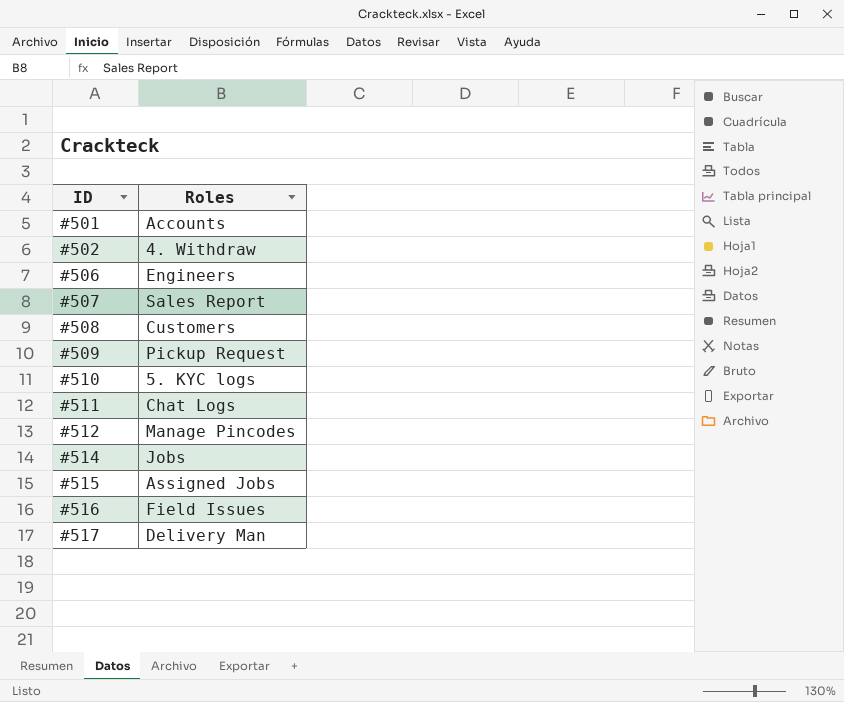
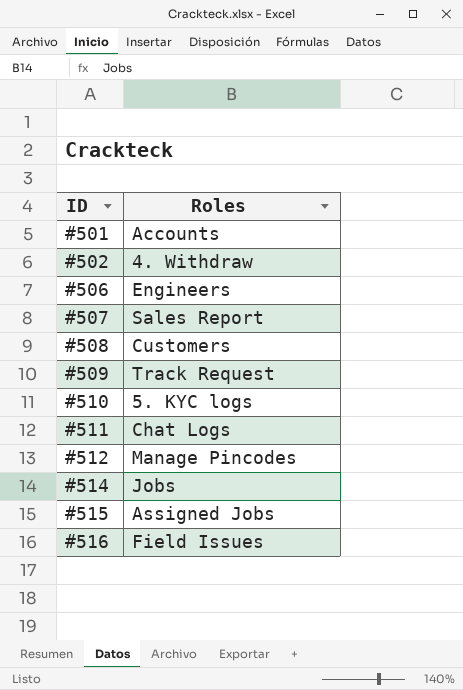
row #517: Delivery Man -> none
#509 | Roles: Pickup Request -> Track Request

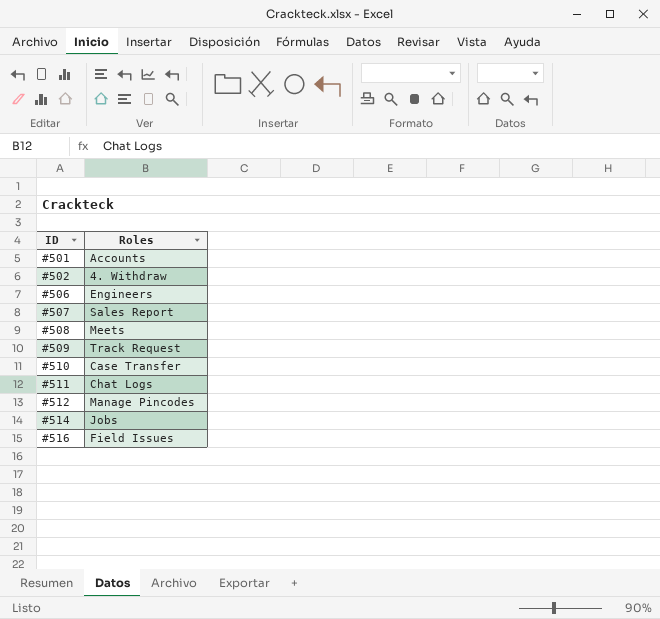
row #515: Assigned Jobs -> none
#508 | Roles: Customers -> Meets
#510 | Roles: 5. KYC logs -> Case Transfer

